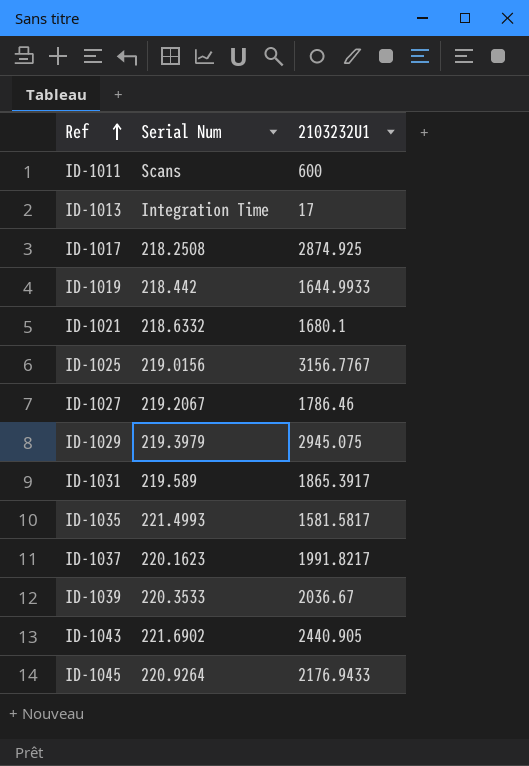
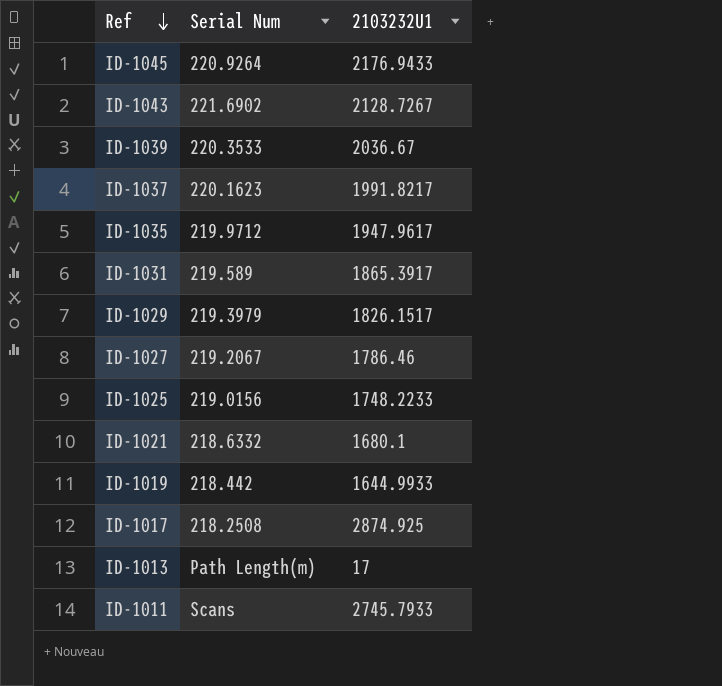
row order: Ref ascending -> Ref descending
ID-1043 | 2103232U1: 2440.905 -> 2128.7267
ID-1035 | Serial Num: 221.4993 -> 219.9712
ID-1035 | 2103232U1: 1581.5817 -> 1947.9617
ID-1029 | 2103232U1: 2945.075 -> 1826.1517
ID-1025 | 2103232U1: 3156.7767 -> 1748.2233
ID-1013 | Serial Num: Integration Time -> Path Length(m)
ID-1011 | 2103232U1: 600 -> 2745.7933

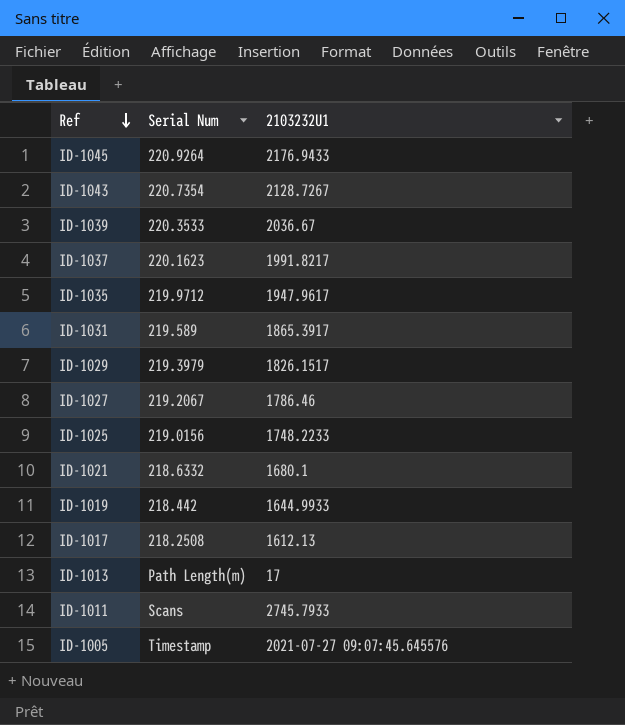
ID-1043 | Serial Num: 221.6902 -> 220.7354
ID-1017 | 2103232U1: 2874.925 -> 1612.13
row ID-1005: none -> Timestamp | 2021-07-27 09:07:45.645576

